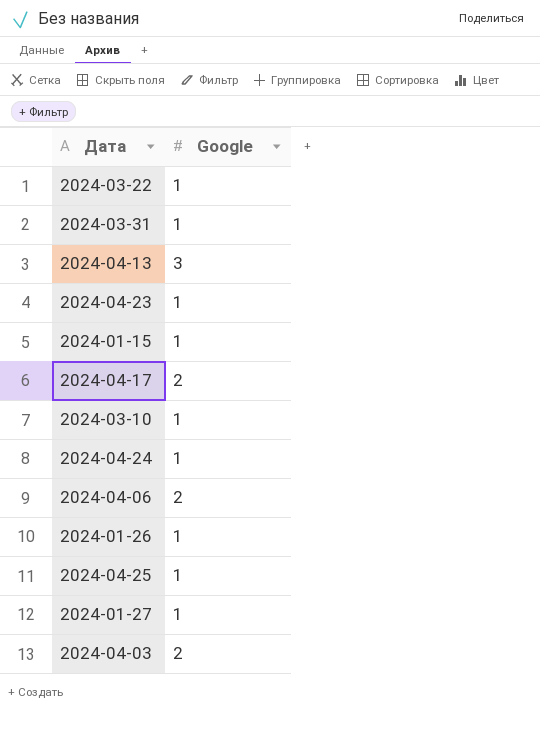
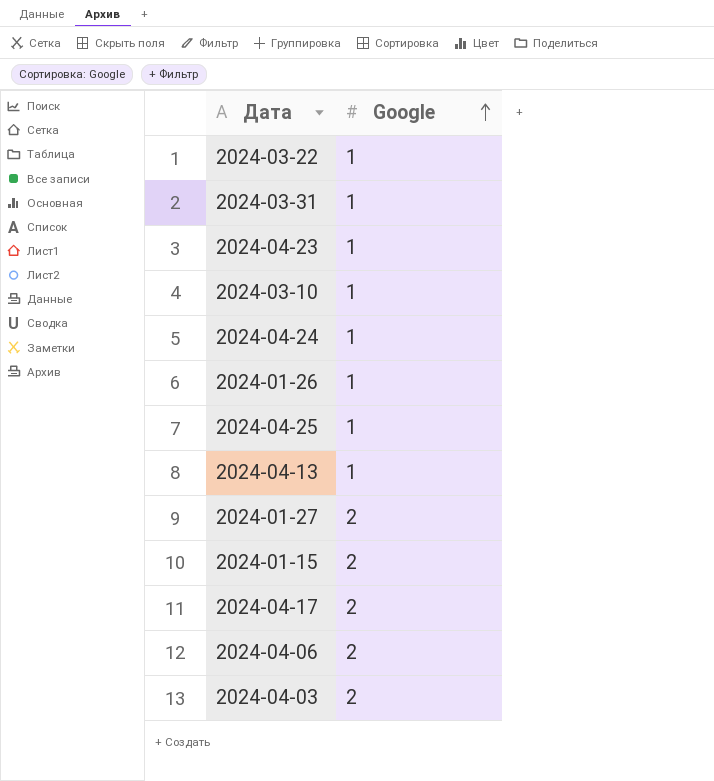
row order: none -> Google ascending
2024-04-13 | Google: 3 -> 1
2024-01-27 | Google: 1 -> 2
2024-01-15 | Google: 1 -> 2

